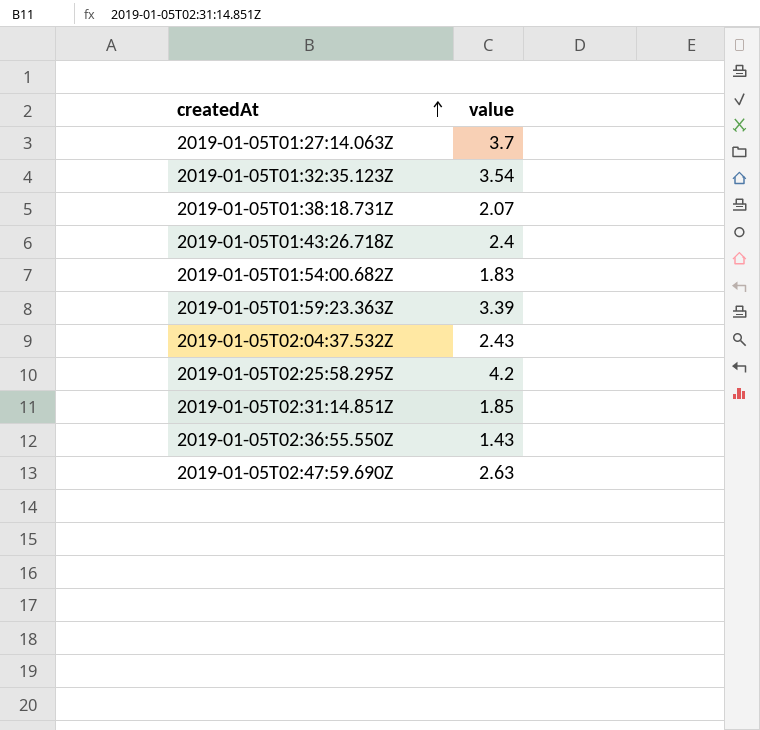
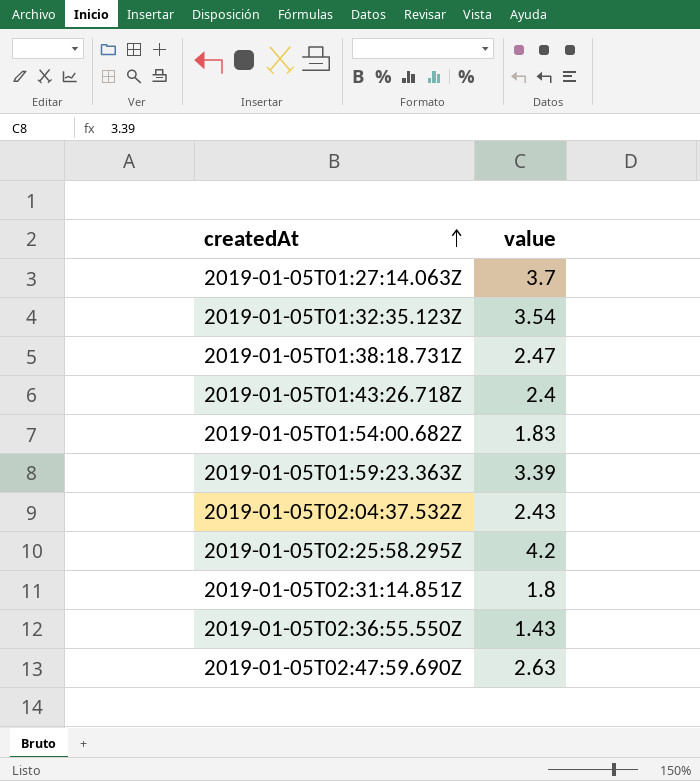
2019-01-05T01:38:18.731Z | value: 2.07 -> 2.47
2019-01-05T02:31:14.851Z | value: 1.85 -> 1.8

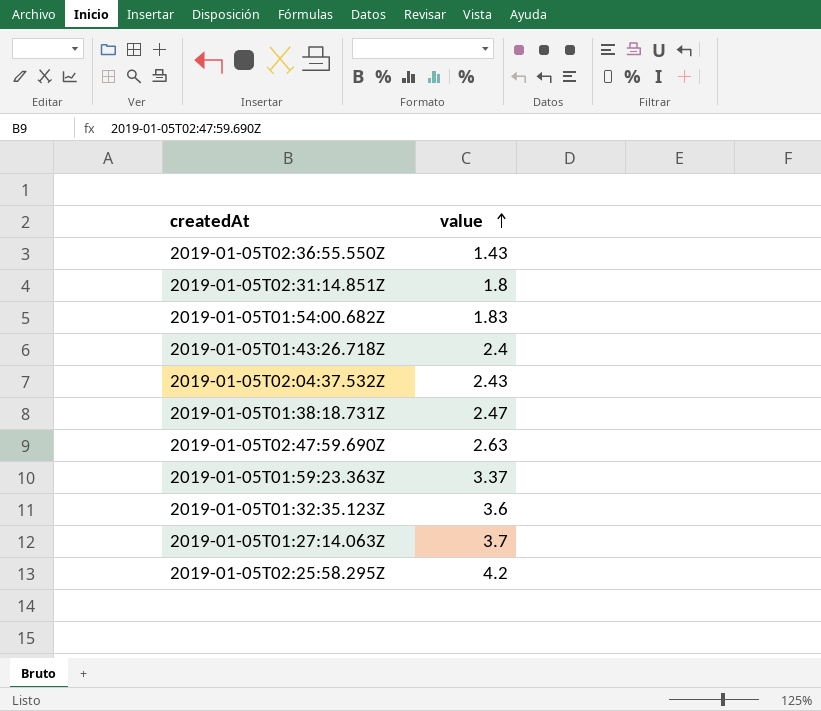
row order: createdAt ascending -> value ascending
2019-01-05T01:59:23.363Z | value: 3.39 -> 3.37
2019-01-05T01:32:35.123Z | value: 3.54 -> 3.6

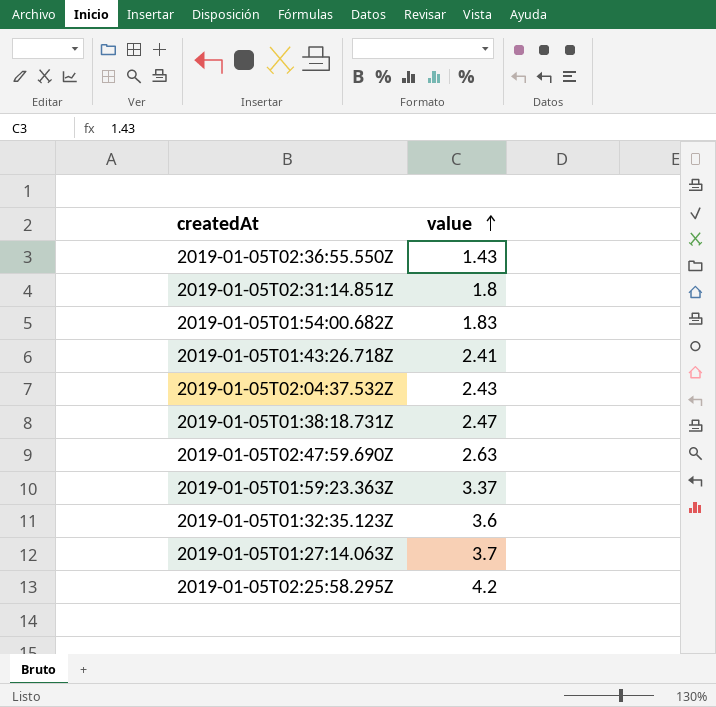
2019-01-05T01:43:26.718Z | value: 2.4 -> 2.41

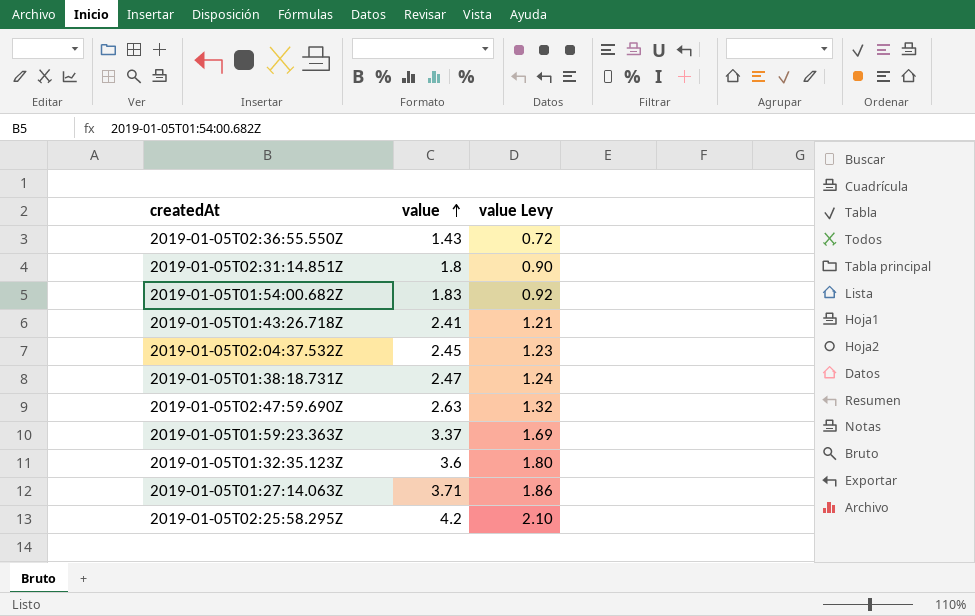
column value Levy | formula: none -> [value] * 0.5
2019-01-05T02:04:37.532Z | value: 2.43 -> 2.45
2019-01-05T01:27:14.063Z | value: 3.7 -> 3.71

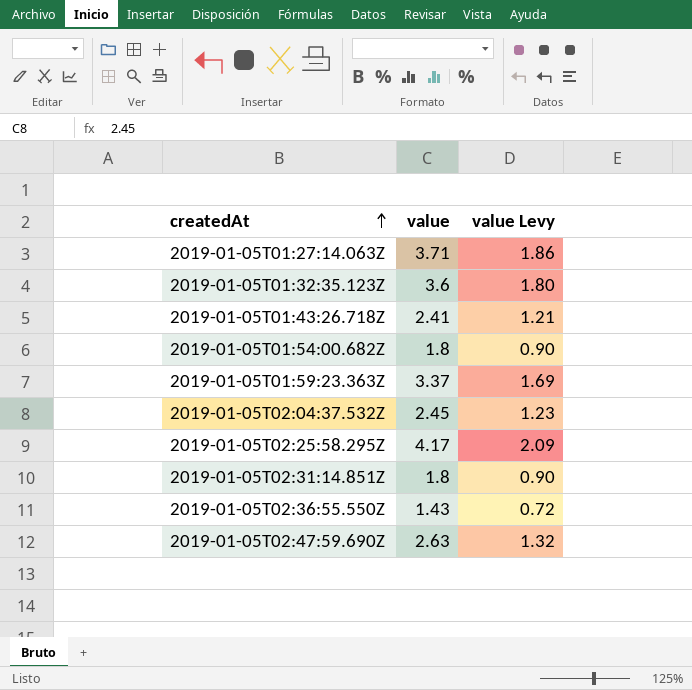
row order: value ascending -> createdAt ascending
row 2019-01-05T01:38:18.731Z: 2.47 | 1.24 -> none
2019-01-05T01:54:00.682Z | value: 1.83 -> 1.8
2019-01-05T01:54:00.682Z | value Levy: 0.92 -> 0.90
2019-01-05T02:25:58.295Z | value: 4.2 -> 4.17
2019-01-05T02:25:58.295Z | value Levy: 2.10 -> 2.09

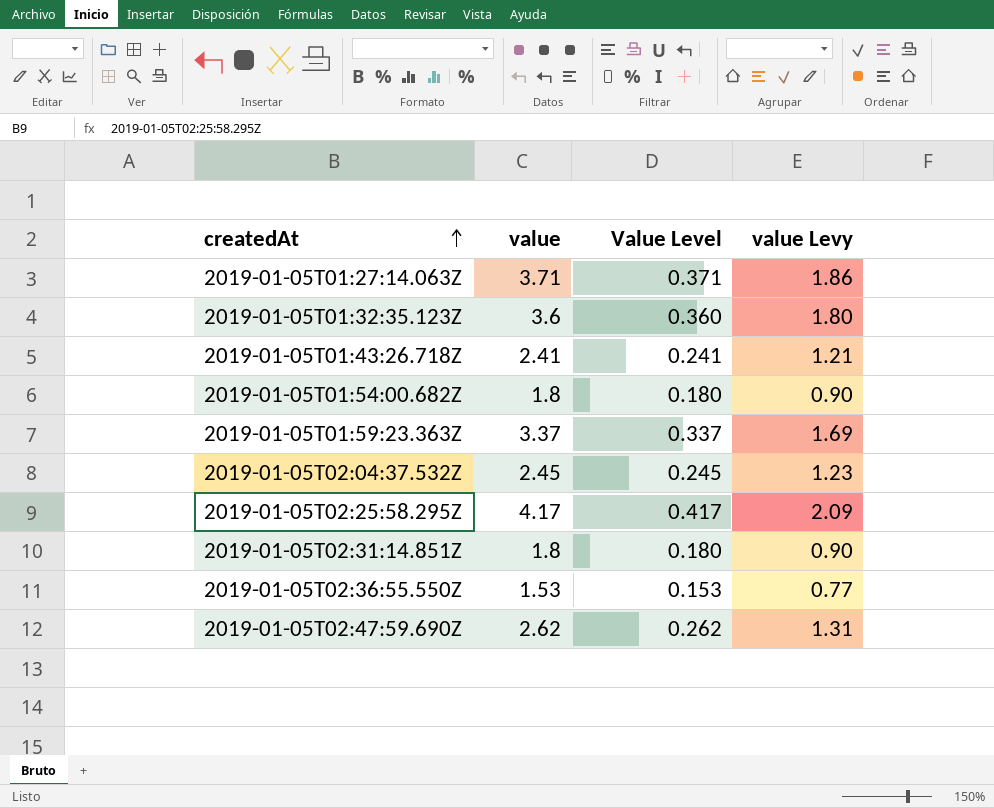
column Value Level | formula: none -> [value] * 0.1
2019-01-05T02:36:55.550Z | value: 1.43 -> 1.53
2019-01-05T02:36:55.550Z | value Levy: 0.72 -> 0.77
2019-01-05T02:47:59.690Z | value: 2.63 -> 2.62
2019-01-05T02:47:59.690Z | value Levy: 1.32 -> 1.31

